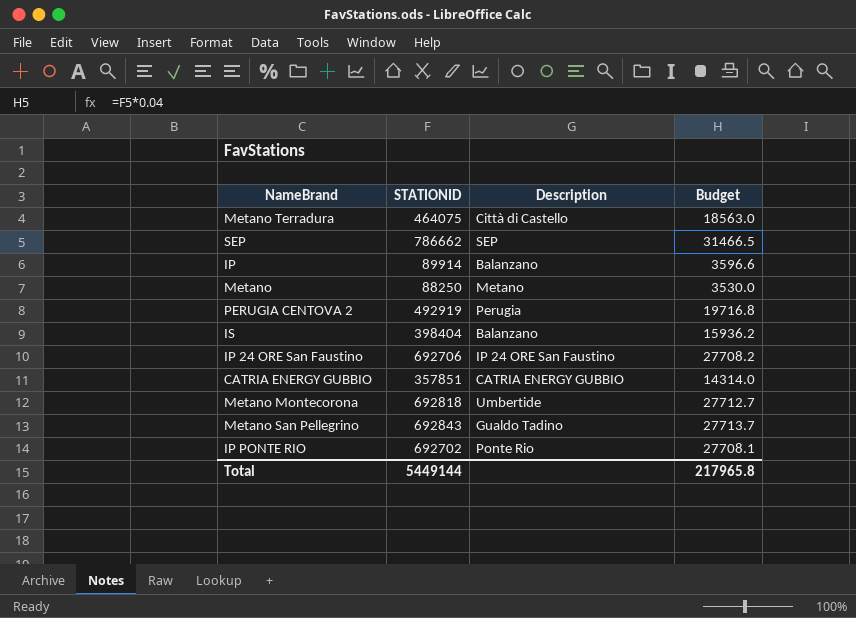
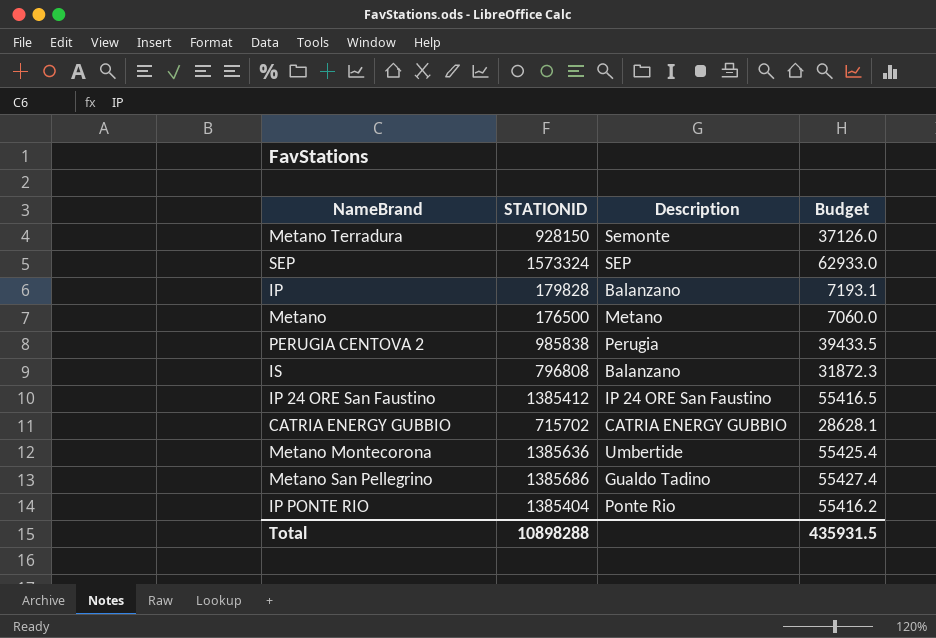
Metano Terradura | STATIONID: 464075 -> 928150
Metano Terradura | Description: Città di Castello -> Semonte
Metano Terradura | Budget: 18563.0 -> 37126.0
SEP | STATIONID: 786662 -> 1573324
SEP | Budget: 31466.5 -> 62933.0
IP | STATIONID: 89914 -> 179828
IP | Budget: 3596.6 -> 7193.1
Metano | STATIONID: 88250 -> 176500
Metano | Budget: 3530.0 -> 7060.0
PERUGIA CENTOVA 2 | STATIONID: 492919 -> 985838
PERUGIA CENTOVA 2 | Budget: 19716.8 -> 39433.5
IS | STATIONID: 398404 -> 796808
IS | Budget: 15936.2 -> 31872.3
IP 24 ORE San Faustino | STATIONID: 692706 -> 1385412
IP 24 ORE San Faustino | Budget: 27708.2 -> 55416.5
CATRIA ENERGY GUBBIO | STATIONID: 357851 -> 715702
CATRIA ENERGY GUBBIO | Budget: 14314.0 -> 28628.1
Metano Montecorona | STATIONID: 692818 -> 1385636
Metano Montecorona | Budget: 27712.7 -> 55425.4
Metano San Pellegrino | STATIONID: 692843 -> 1385686
Metano San Pellegrino | Budget: 27713.7 -> 55427.4
IP PONTE RIO | STATIONID: 692702 -> 1385404
IP PONTE RIO | Budget: 27708.1 -> 55416.2
Total | STATIONID: 5449144 -> 10898288
Total | Budget: 217965.8 -> 435931.5

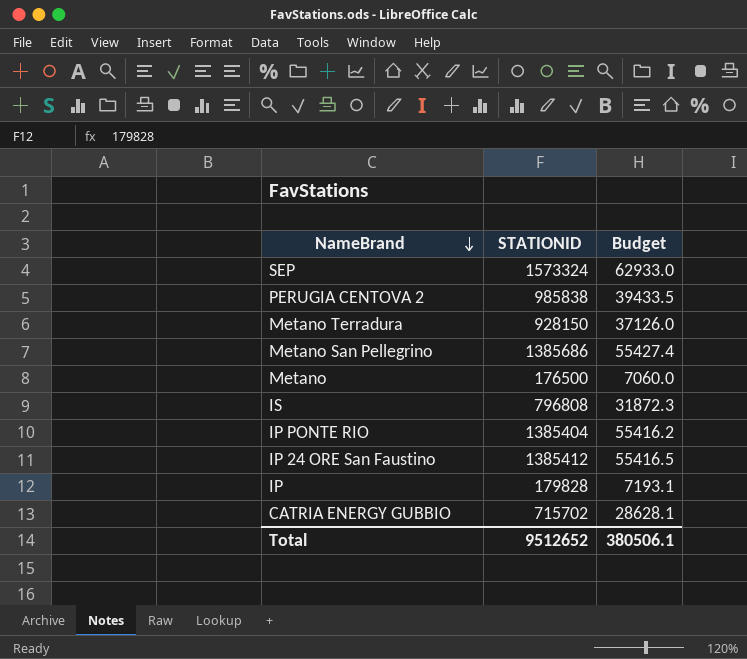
row order: none -> NameBrand descending
column Description | position: 3 -> none
row Metano Montecorona: 1385636 | Umbertide | 55425.4 -> none
Total | STATIONID: 10898288 -> 9512652
Total | Budget: 435931.5 -> 380506.1

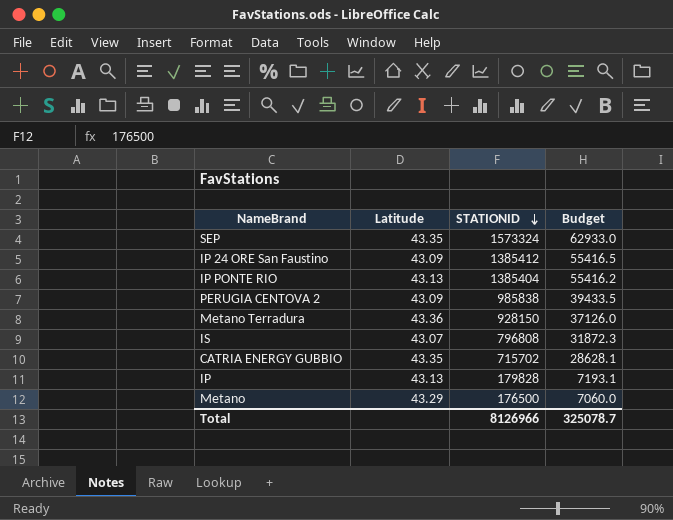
row order: NameBrand descending -> STATIONID descending
column Latitude | position: none -> 2
row Metano San Pellegrino: 1385686 | 55427.4 -> none
Total | STATIONID: 9512652 -> 8126966
Total | Budget: 380506.1 -> 325078.7

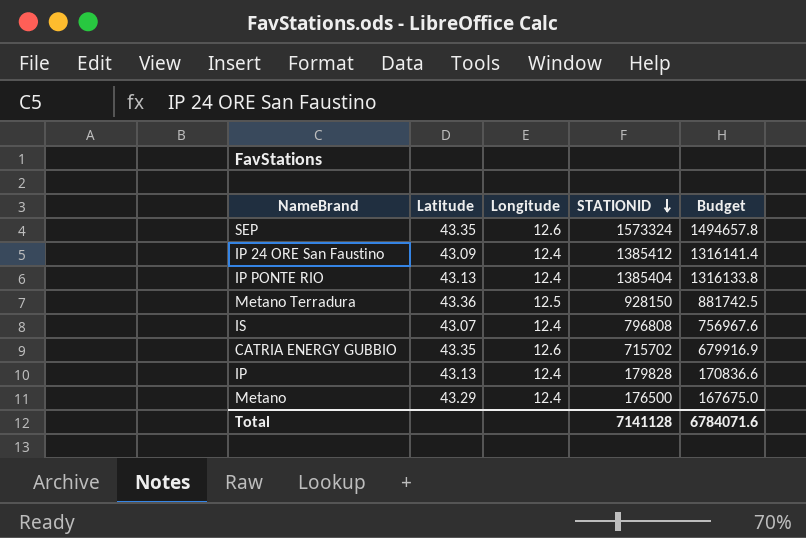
column Longitude | position: none -> 3
column Budget | formula: [STATIONID] * 0.04 -> [STATIONID] * 0.95
row PERUGIA CENTOVA 2: 43.09 | 985838 | 39433.5 -> none
Total | STATIONID: 8126966 -> 7141128
Total | Budget: 325078.7 -> 6784071.6

